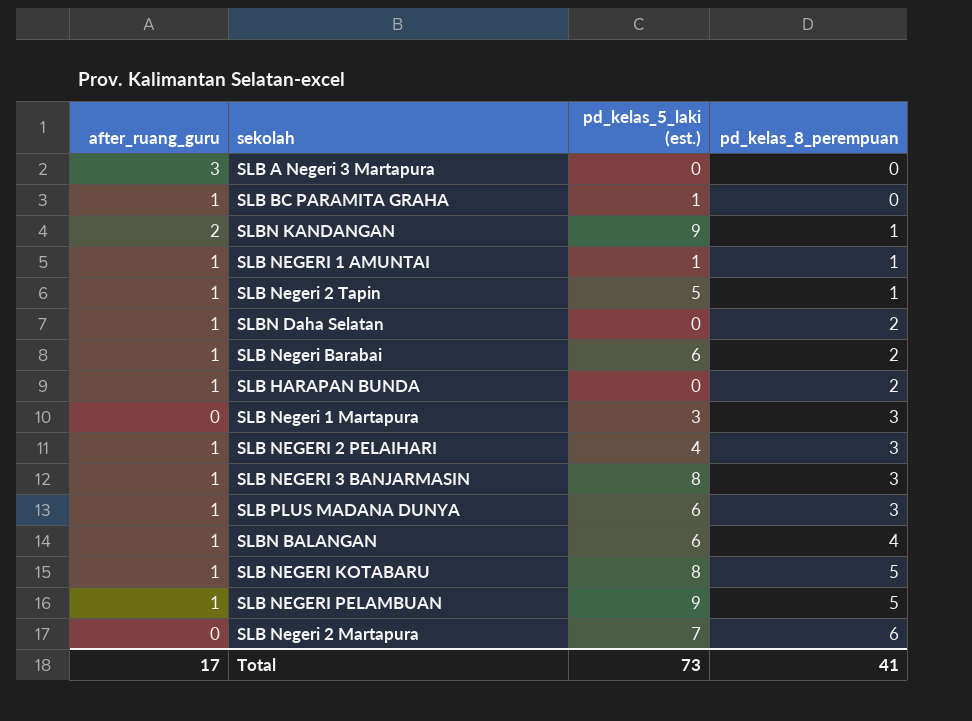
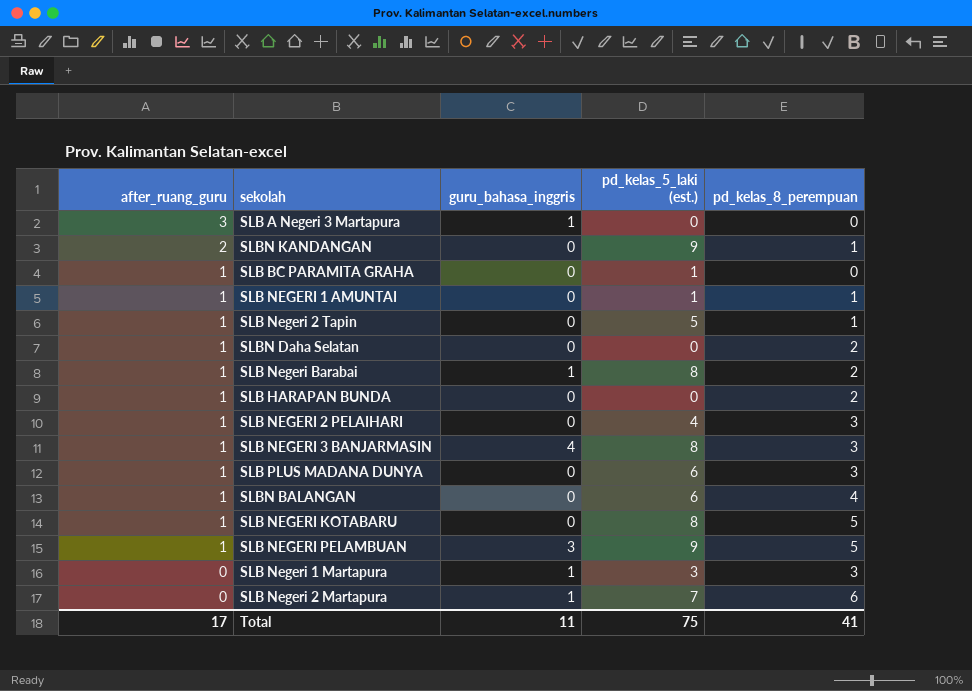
row order: pd_kelas_8_perempuan ascending -> after_ruang_guru descending
column guru_bahasa_inggris | position: none -> 3
SLB Negeri Barabai | pd_kelas_5_laki (est.): 6 -> 8
Total | pd_kelas_5_laki (est.): 73 -> 75

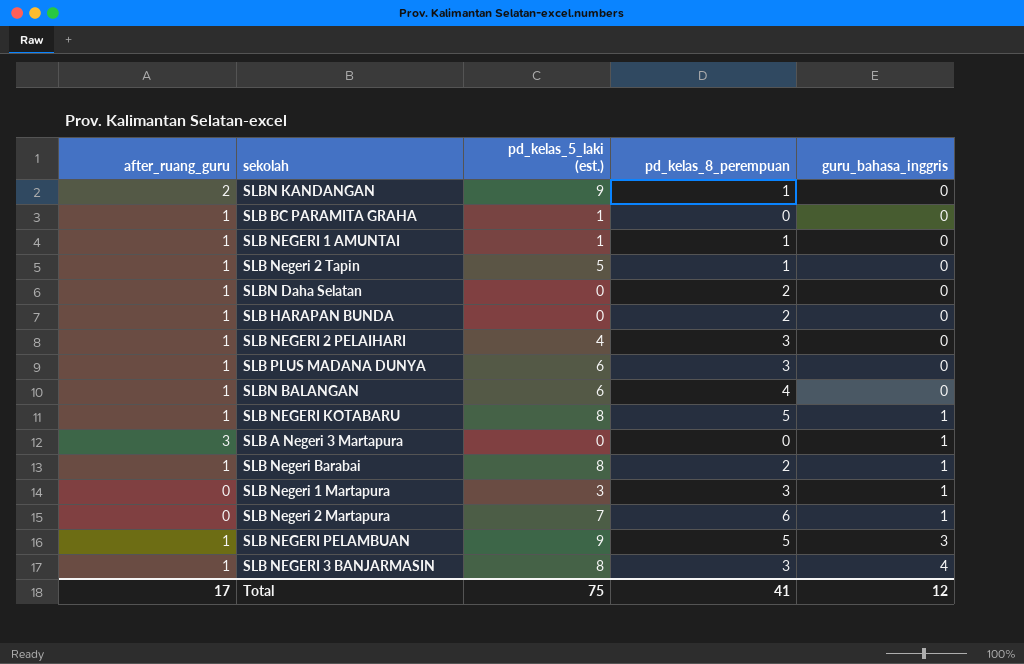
row order: after_ruang_guru descending -> guru_bahasa_inggris ascending
column guru_bahasa_inggris | position: 3 -> 5
SLB NEGERI KOTABARU | guru_bahasa_inggris: 0 -> 1
Total | guru_bahasa_inggris: 11 -> 12

